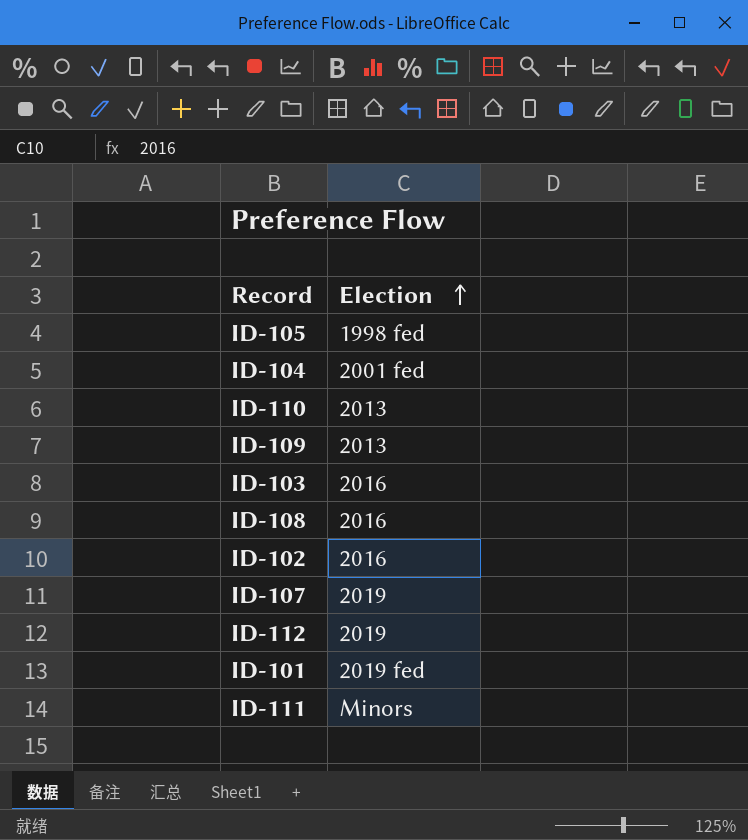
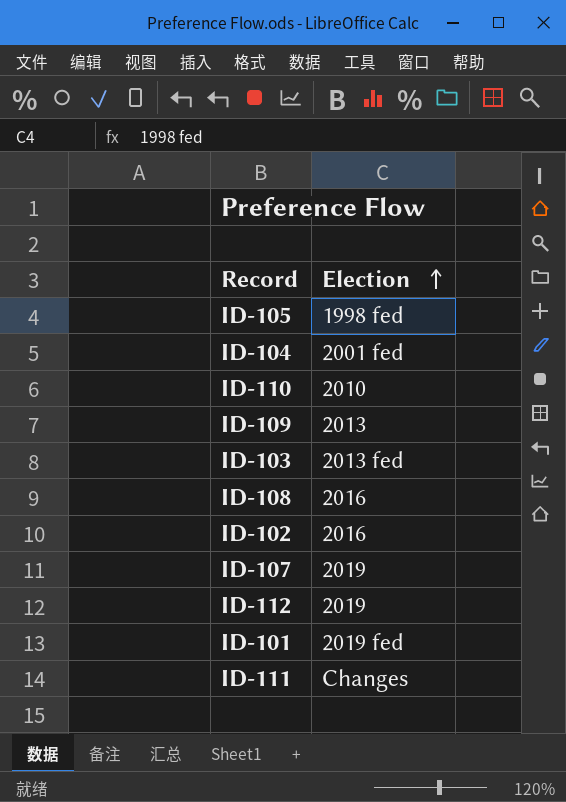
ID-110 | Election: 2013 -> 2010
ID-103 | Election: 2016 -> 2013 fed
ID-111 | Election: Minors -> Changes

